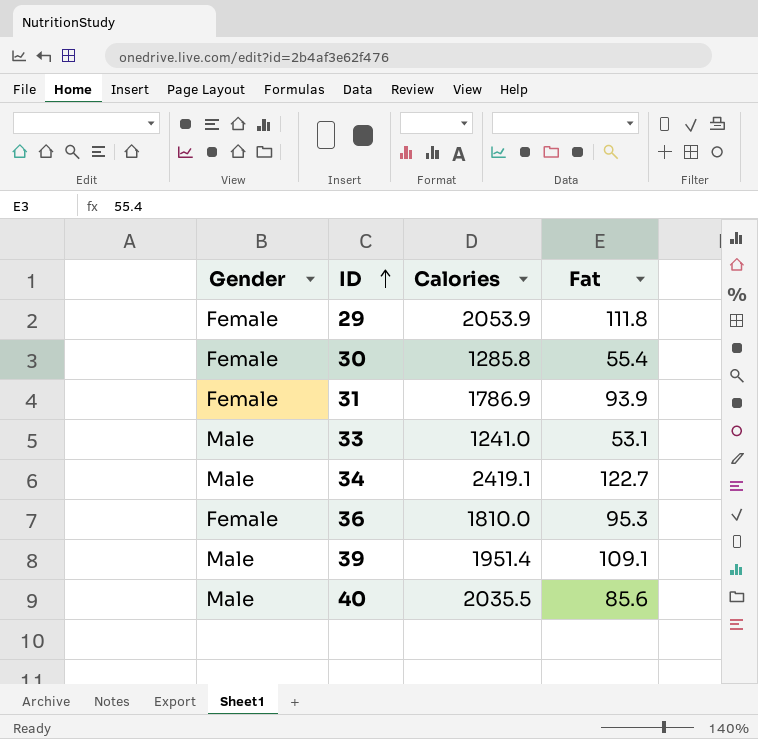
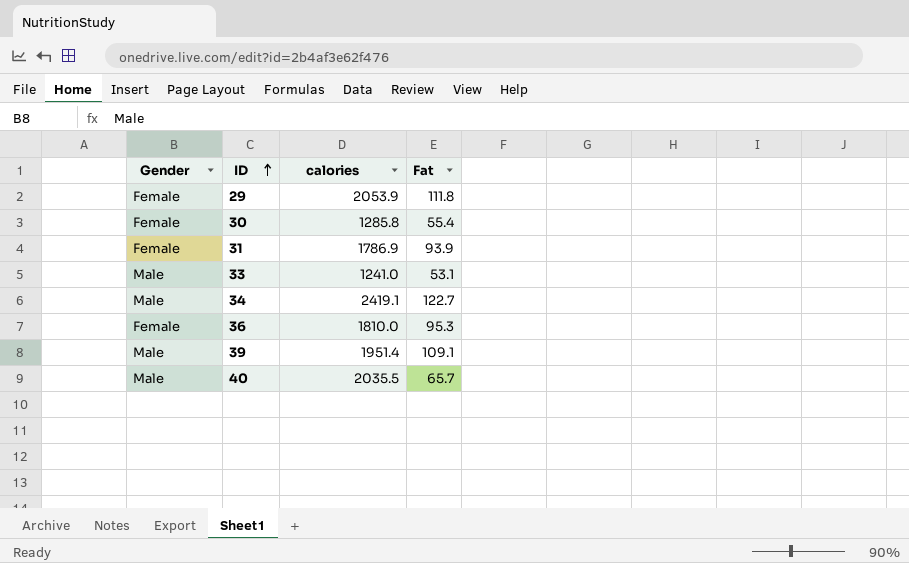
column name: Calories -> calories
40 | Fat: 85.6 -> 65.7

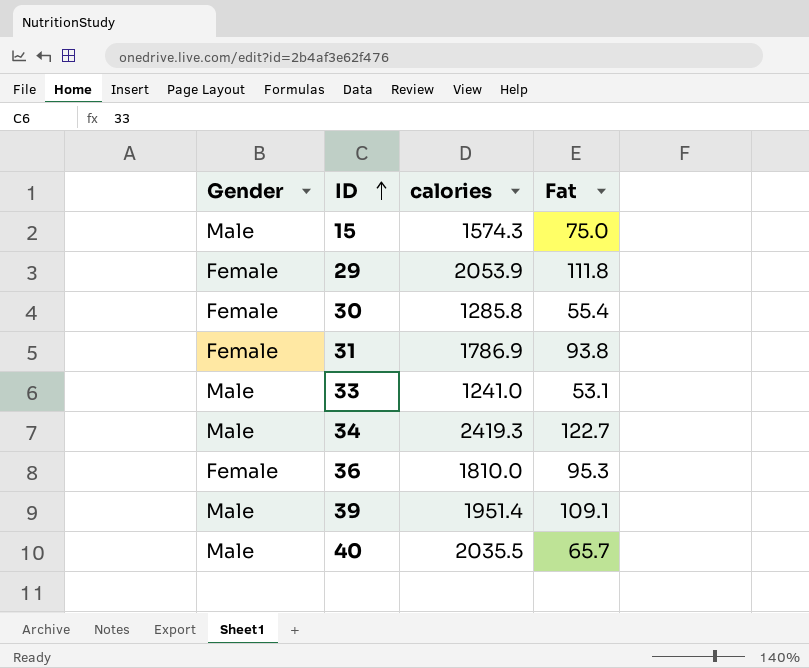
row 15: none -> Male | 1574.3 | 75.0
31 | Fat: 93.9 -> 93.8
34 | calories: 2419.1 -> 2419.3

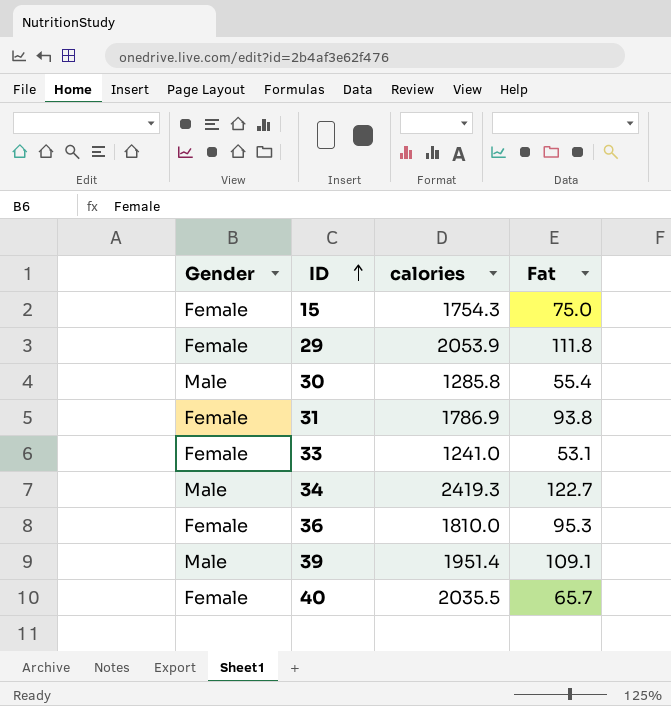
15 | Gender: Male -> Female
15 | calories: 1574.3 -> 1754.3
30 | Gender: Female -> Male
33 | Gender: Male -> Female
40 | Gender: Male -> Female

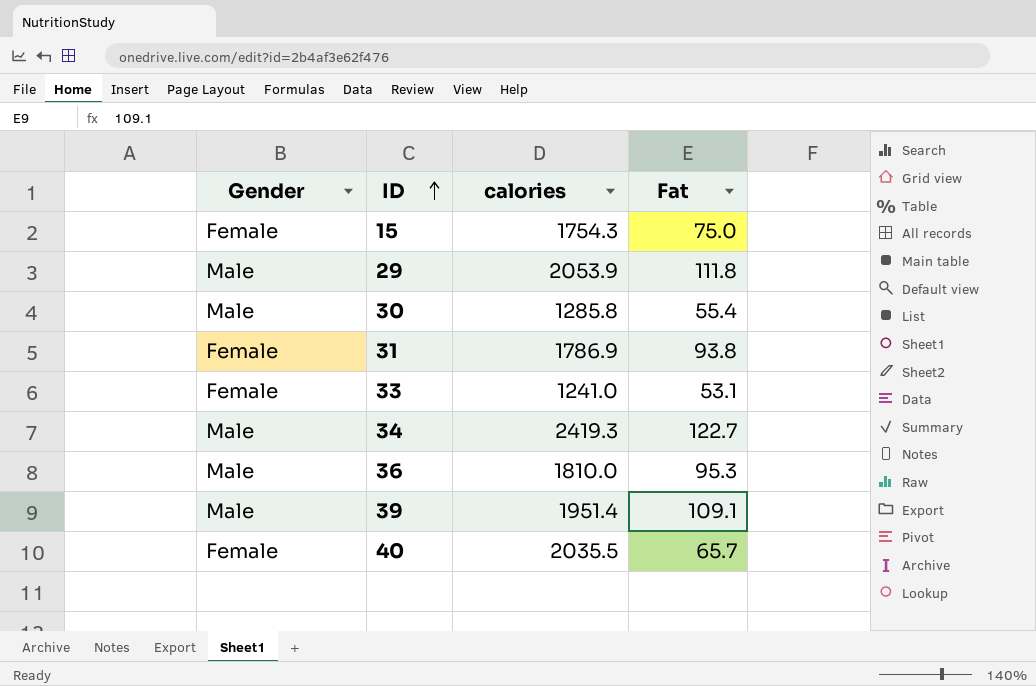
29 | Gender: Female -> Male
36 | Gender: Female -> Male

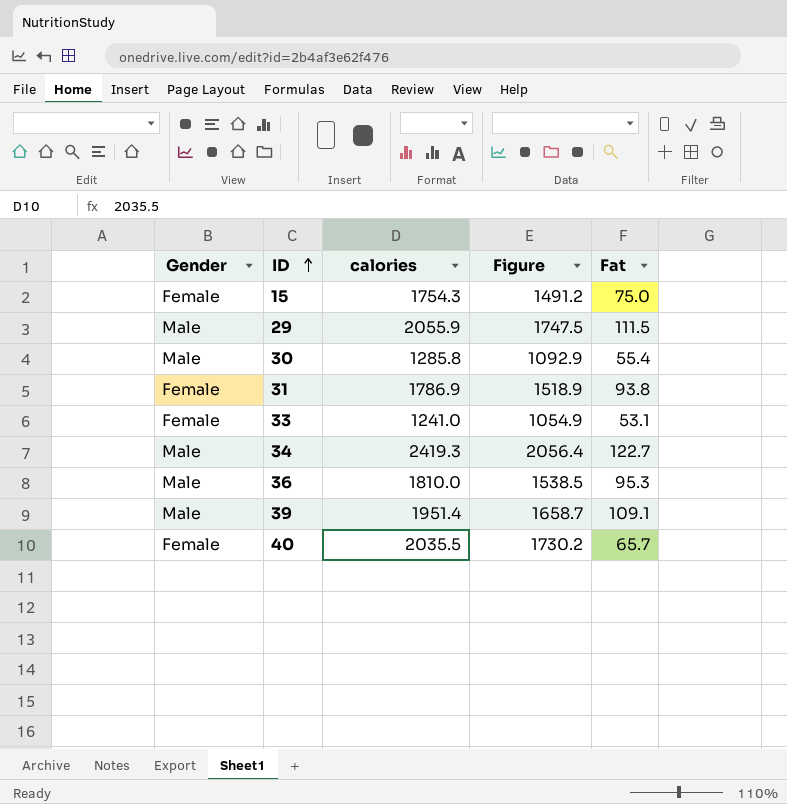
column Figure | formula: none -> [calories] * 0.85
29 | calories: 2053.9 -> 2055.9
29 | Fat: 111.8 -> 111.5

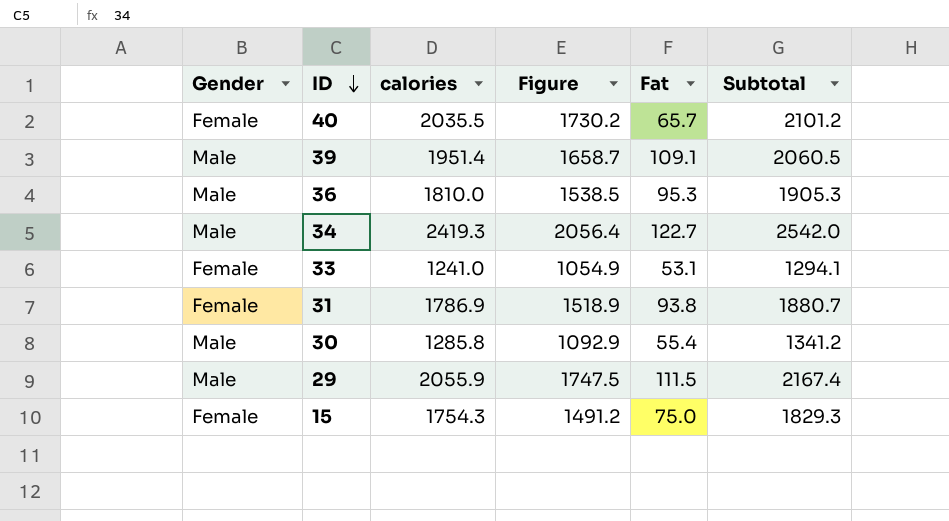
row order: ID ascending -> ID descending
column Subtotal | formula: none -> [calories] + [Fat]

